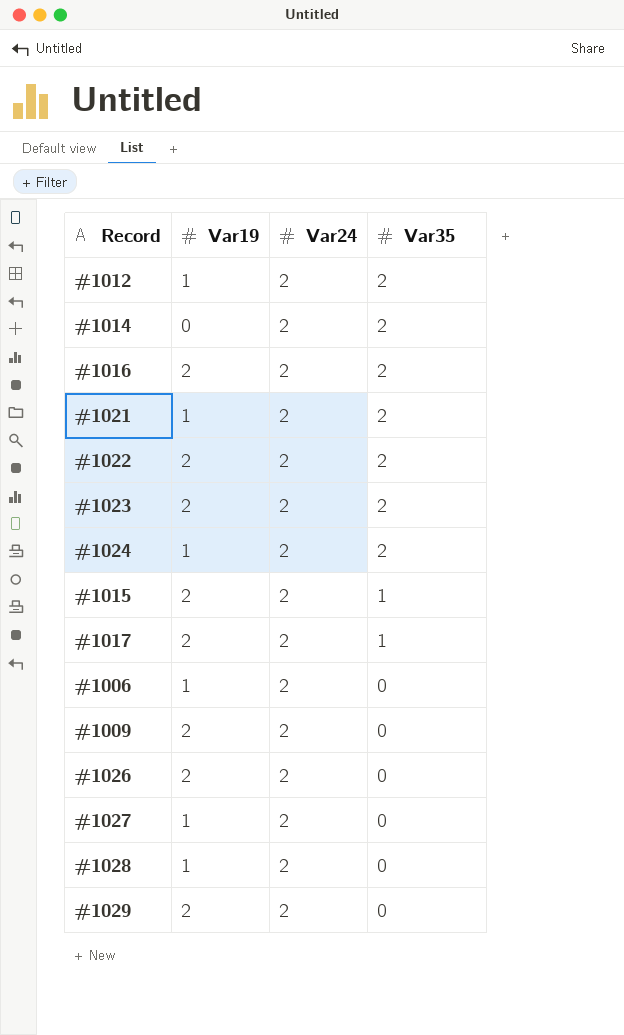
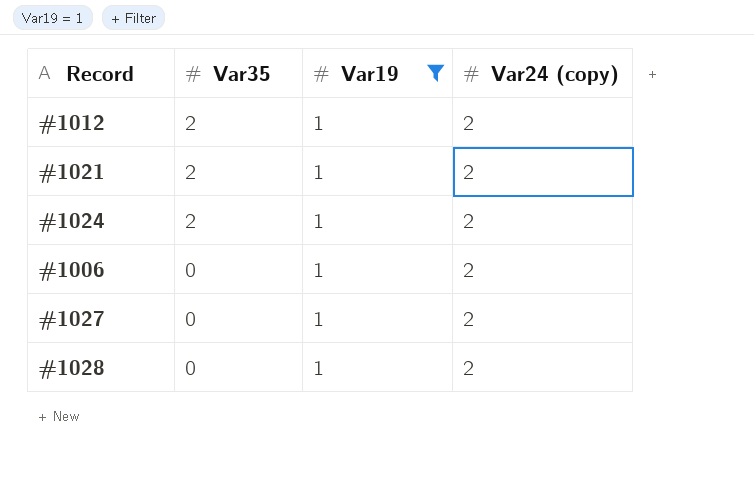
filter: none -> Var19 = 1
column Var35 | position: 4 -> 2
column name: Var24 -> Var24 (copy)

